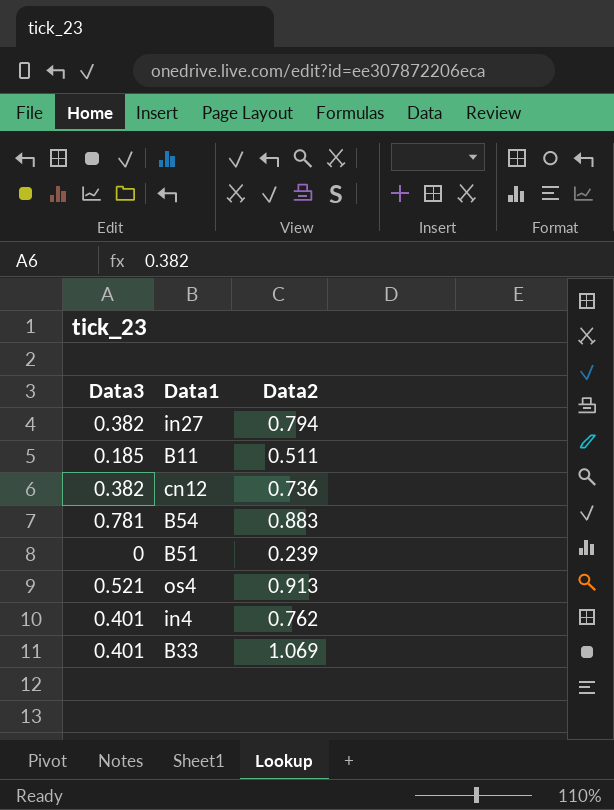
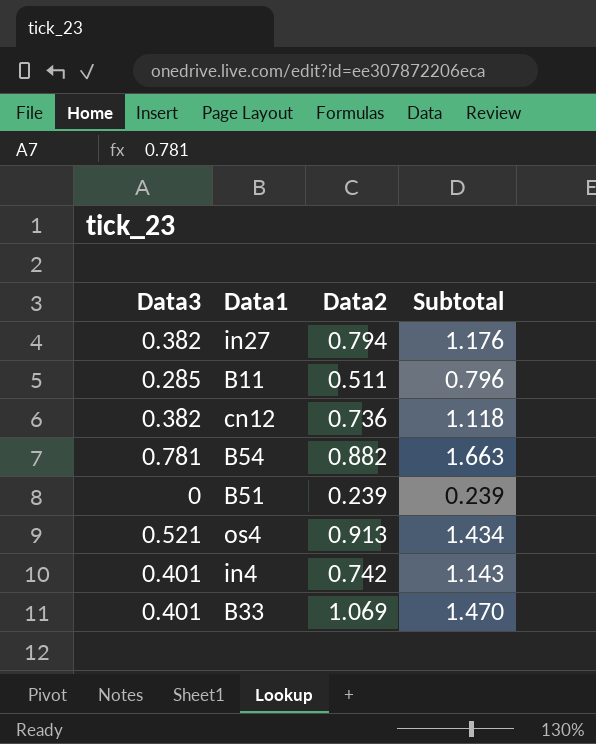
column Subtotal | formula: none -> [Data3] + [Data2]
B11 | Data3: 0.185 -> 0.285
B54 | Data2: 0.883 -> 0.882
in4 | Data2: 0.762 -> 0.742

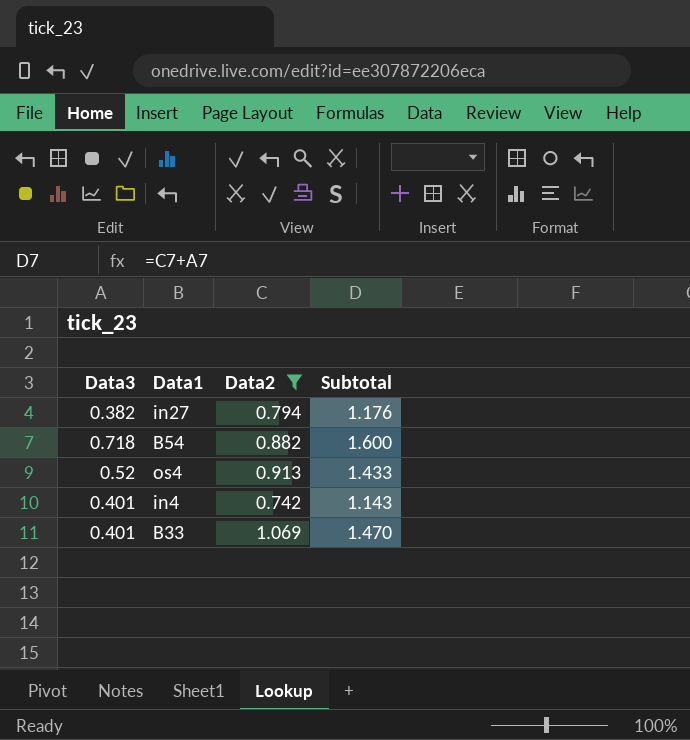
filter: none -> Data2 >= 0.742
B54 | Data3: 0.781 -> 0.718
B54 | Subtotal: 1.663 -> 1.600
os4 | Data3: 0.521 -> 0.52
os4 | Subtotal: 1.434 -> 1.433

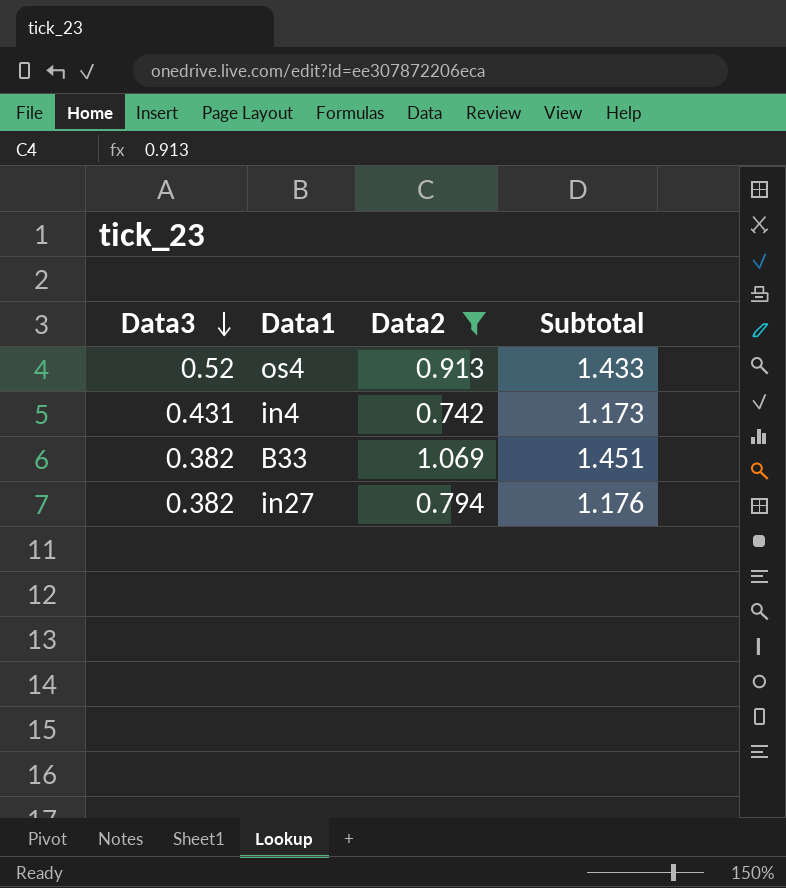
row order: none -> Data3 descending
row B54: 0.718 | 0.882 | 1.600 -> none
in4 | Data3: 0.401 -> 0.431
in4 | Subtotal: 1.143 -> 1.173
B33 | Data3: 0.401 -> 0.382
B33 | Subtotal: 1.470 -> 1.451

